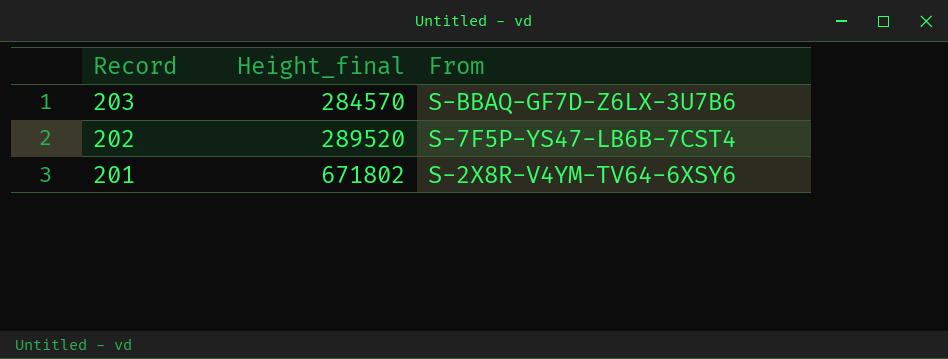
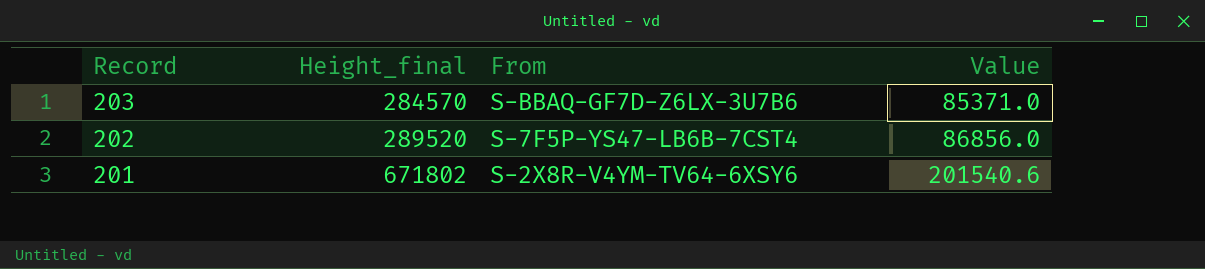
column Value | formula: none -> [Height_final] * 0.3

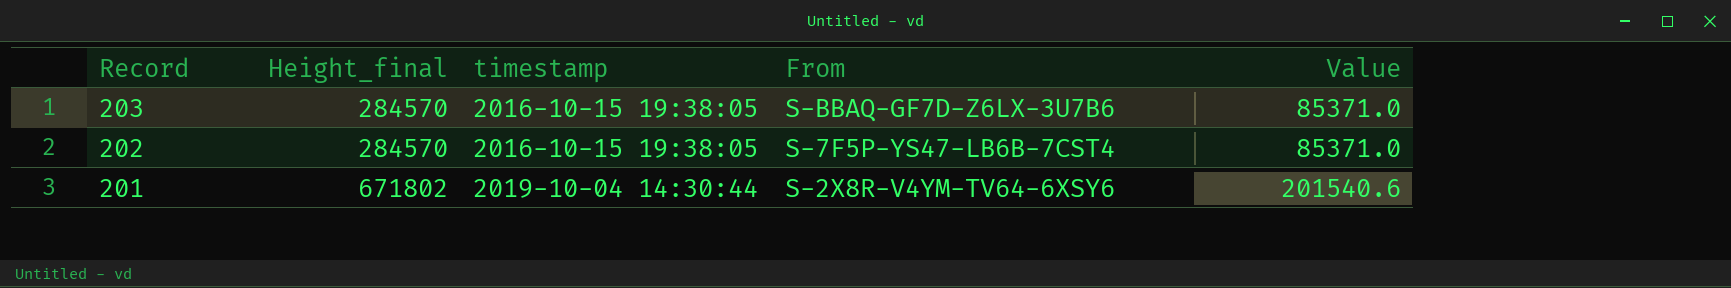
column timestamp | position: none -> 3
202 | Height_final: 289520 -> 284570
202 | Value: 86856.0 -> 85371.0

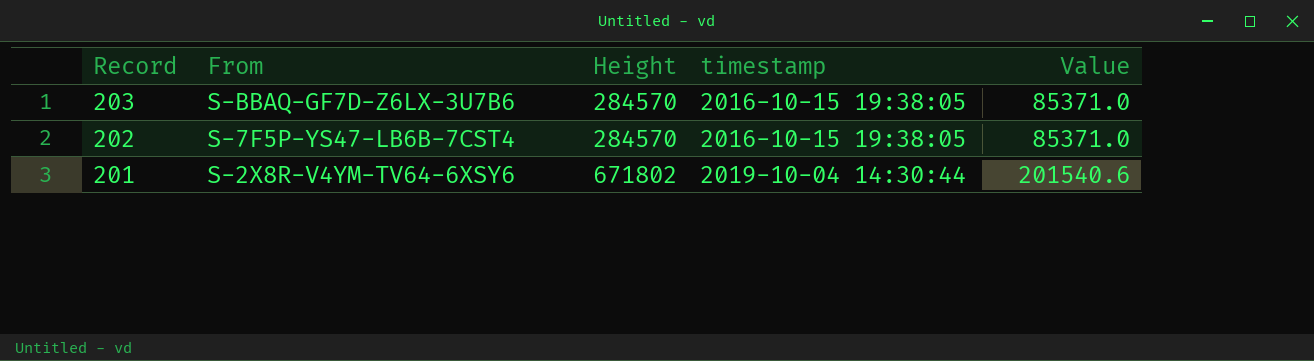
column From | position: 4 -> 2
column name: Height_final -> Height

